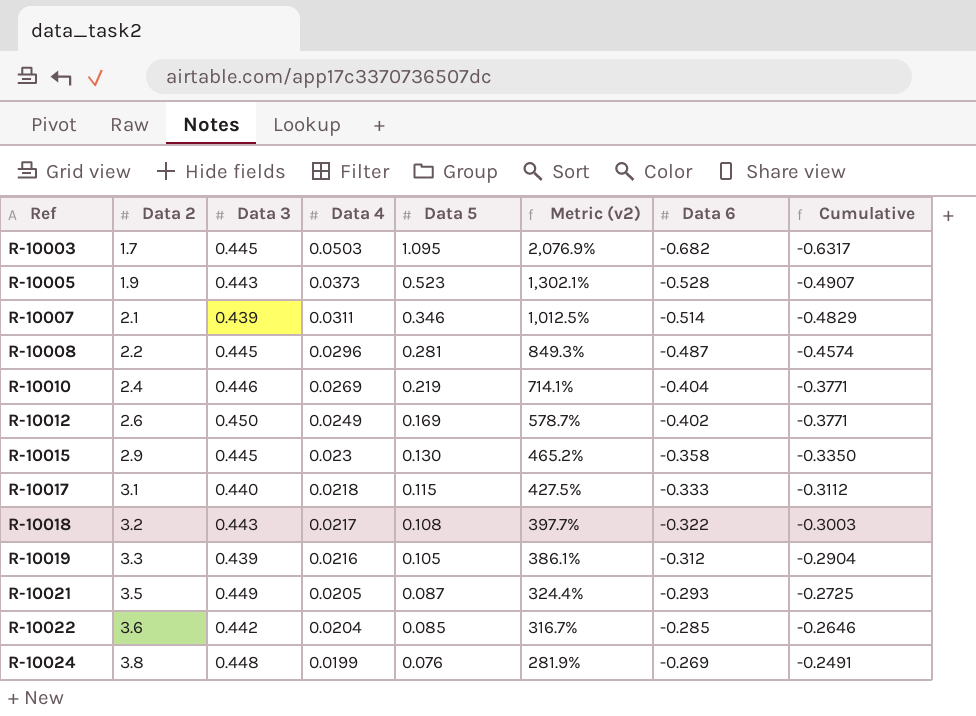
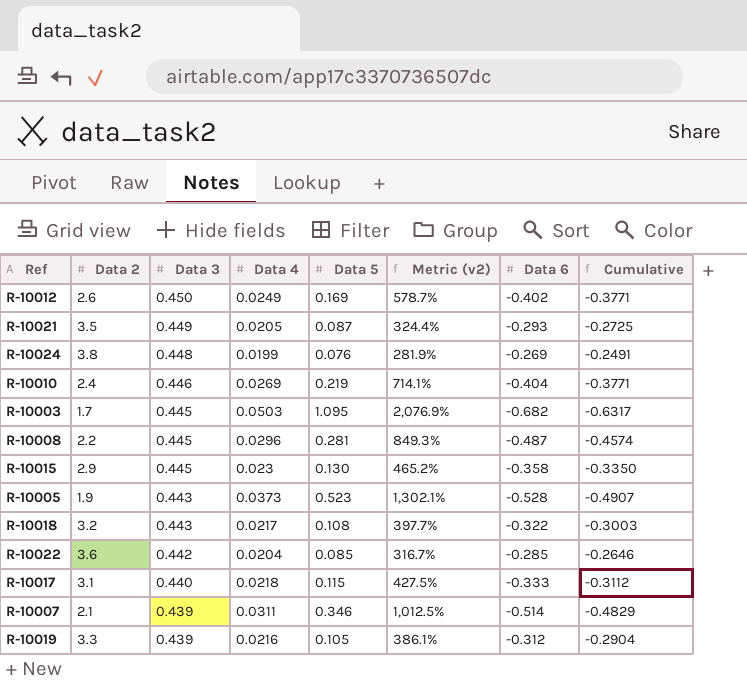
row order: Ref ascending -> Data 3 descending

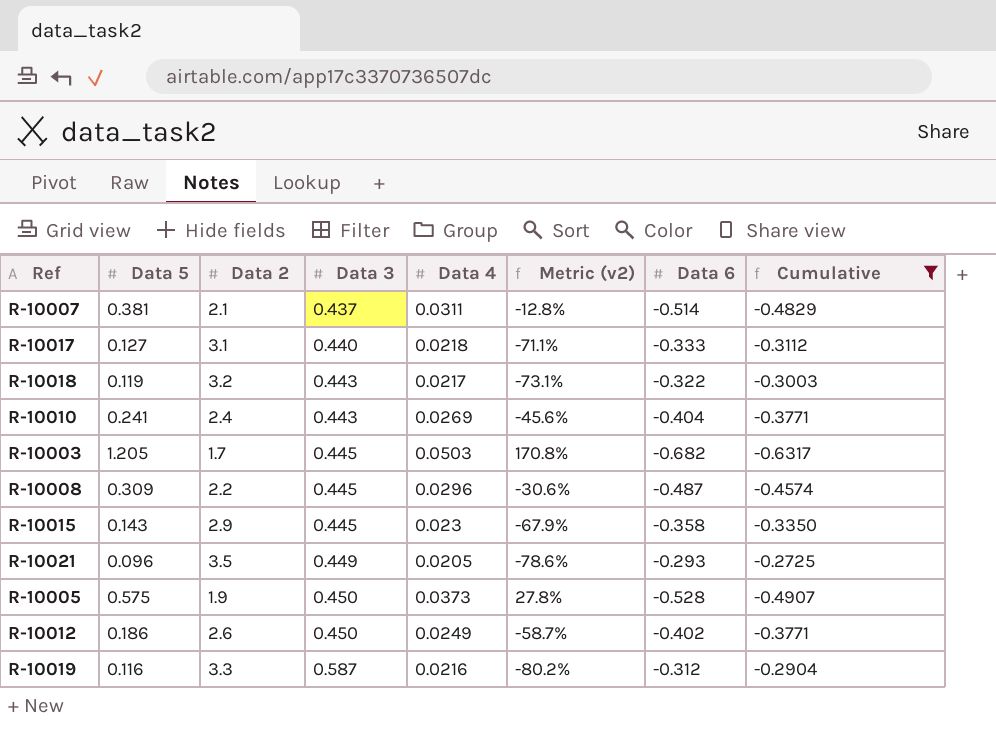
filter: none -> Cumulative <= -0.2725
row order: Data 3 descending -> Data 3 ascending
column Data 5 | position: 5 -> 2
column Metric (v2) | formula: ([Data 5] - [Data 4]) / [Data 4] -> ([Data 5] - [Data 3]) / [Data 3]
R-10007 | Data 5: 0.346 -> 0.381
R-10007 | Data 3: 0.439 -> 0.437
R-10017 | Data 5: 0.115 -> 0.127
R-10018 | Data 5: 0.108 -> 0.119
R-10010 | Data 5: 0.219 -> 0.241
R-10010 | Data 3: 0.446 -> 0.443
R-10003 | Data 5: 1.095 -> 1.205
R-10008 | Data 5: 0.281 -> 0.309
R-10015 | Data 5: 0.130 -> 0.143
R-10021 | Data 5: 0.087 -> 0.096
R-10005 | Data 5: 0.523 -> 0.575
R-10005 | Data 3: 0.443 -> 0.450
R-10012 | Data 5: 0.169 -> 0.186
R-10019 | Data 5: 0.105 -> 0.116
R-10019 | Data 3: 0.439 -> 0.587

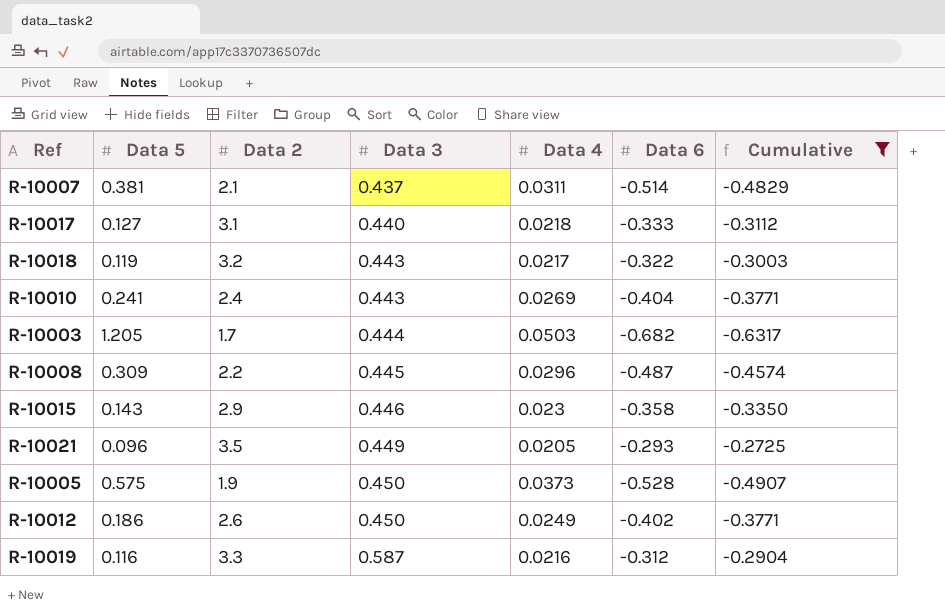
column Metric (v2) | formula: ([Data 5] - [Data 3]) / [Data 3] -> none
R-10003 | Data 3: 0.445 -> 0.444
R-10015 | Data 3: 0.445 -> 0.446

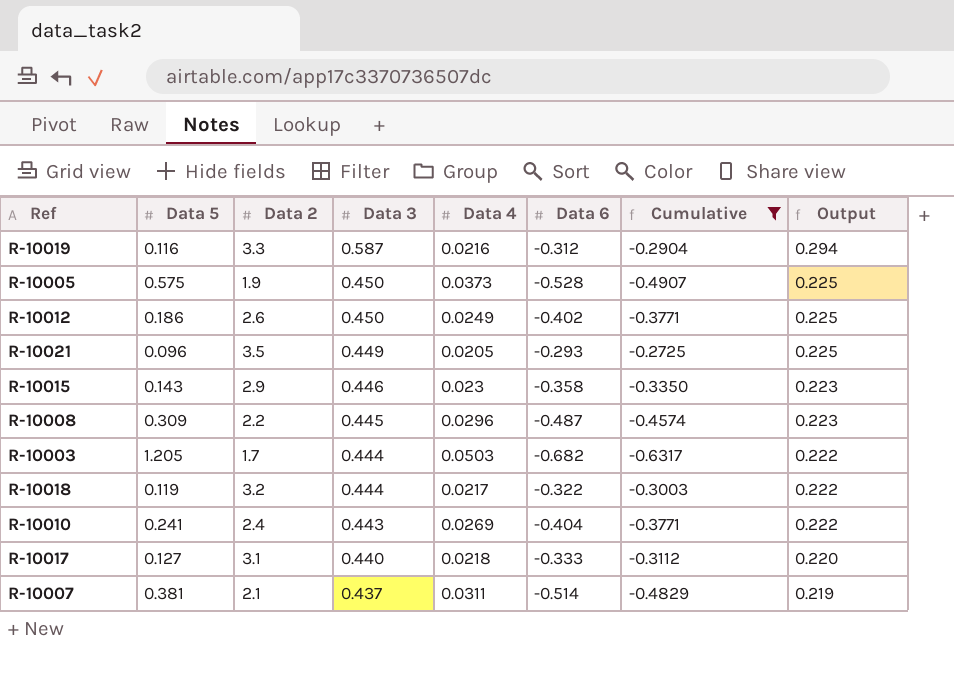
row order: Data 3 ascending -> Data 3 descending
column Output | formula: none -> [Data 3] * 0.5
R-10018 | Data 3: 0.443 -> 0.444

